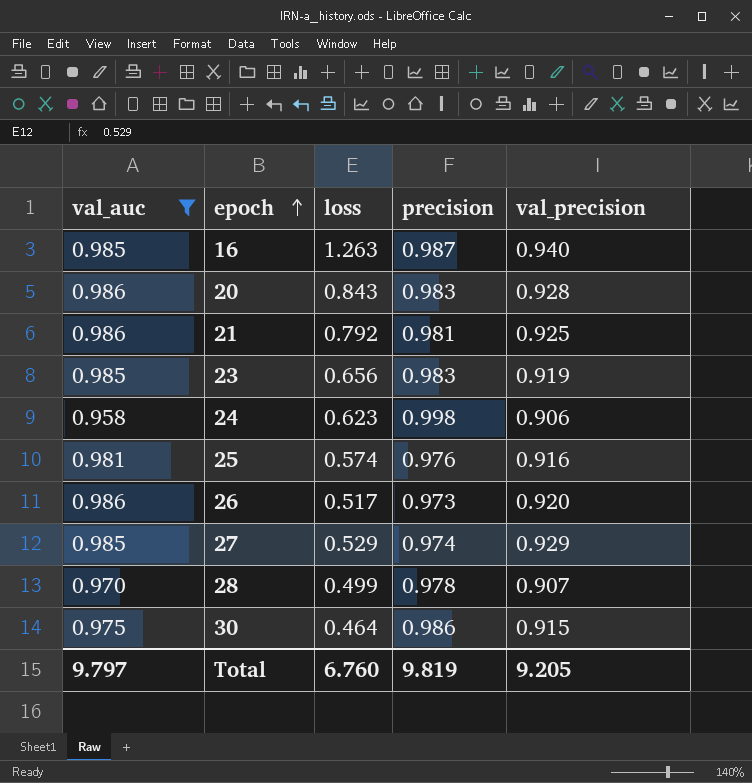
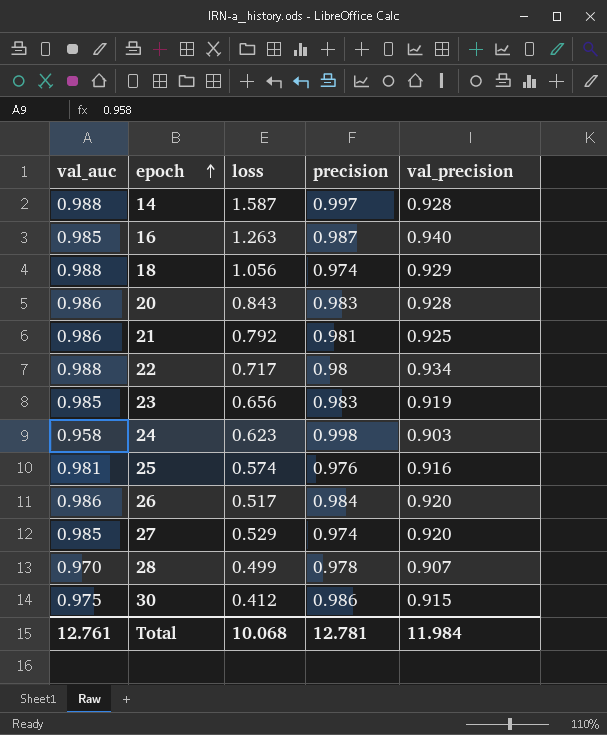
filter: val_auc != 0.988 -> none
24 | val_precision: 0.906 -> 0.903
26 | precision: 0.973 -> 0.984
27 | val_precision: 0.929 -> 0.920
30 | loss: 0.464 -> 0.412
Total | val_auc: 9.797 -> 12.761
Total | loss: 6.760 -> 10.068
Total | precision: 9.819 -> 12.781
Total | val_precision: 9.205 -> 11.984

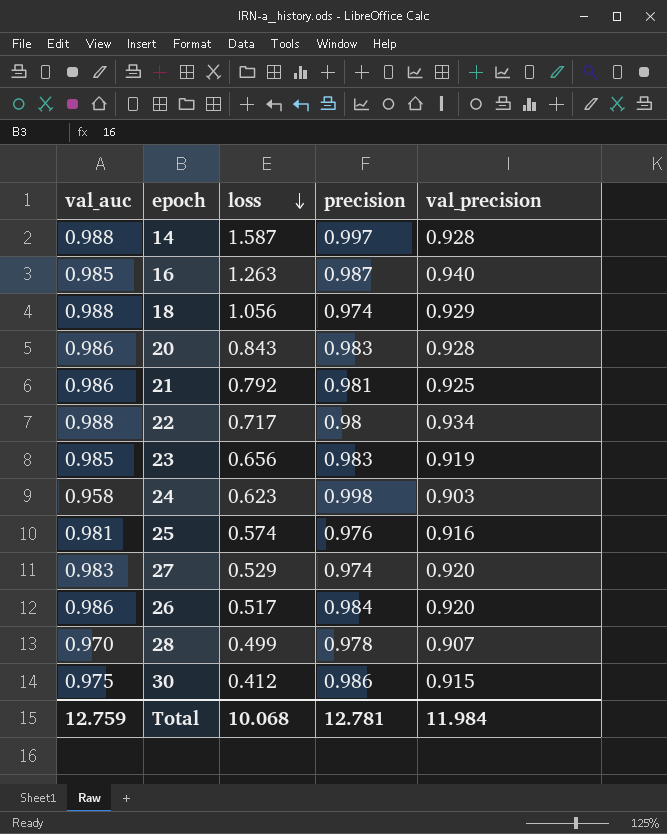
row order: epoch ascending -> loss descending
27 | val_auc: 0.985 -> 0.983
Total | val_auc: 12.761 -> 12.759

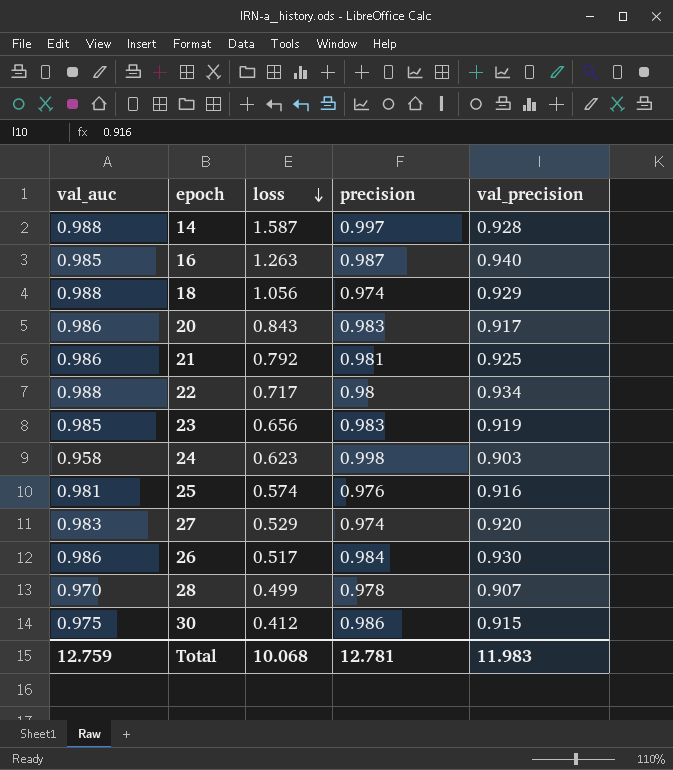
20 | val_precision: 0.928 -> 0.917
26 | val_precision: 0.920 -> 0.930
Total | val_precision: 11.984 -> 11.983

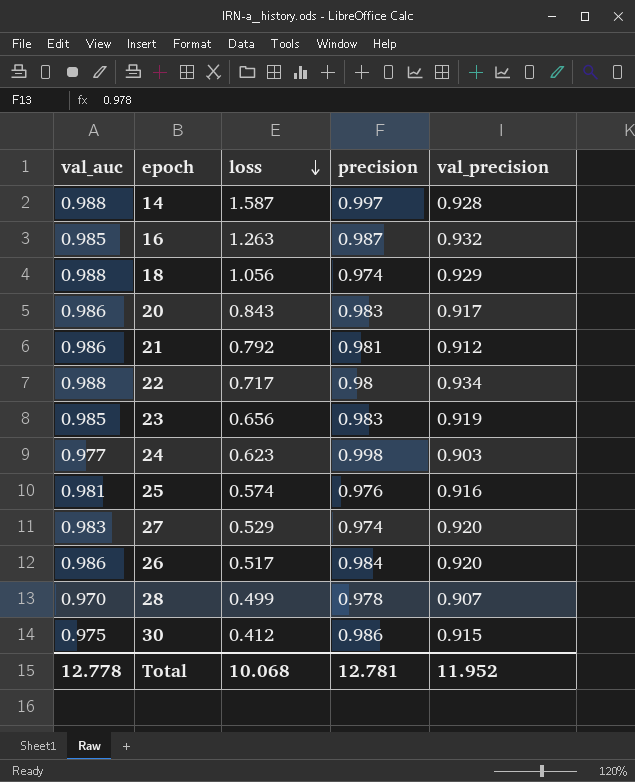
16 | val_precision: 0.940 -> 0.932
21 | val_precision: 0.925 -> 0.912
24 | val_auc: 0.958 -> 0.977
26 | val_precision: 0.930 -> 0.920
Total | val_auc: 12.759 -> 12.778
Total | val_precision: 11.983 -> 11.952

